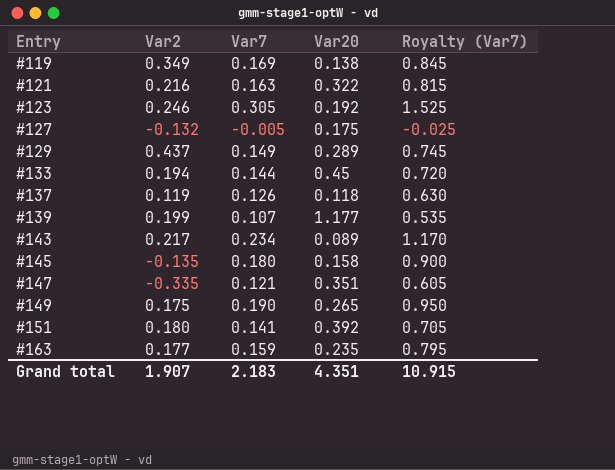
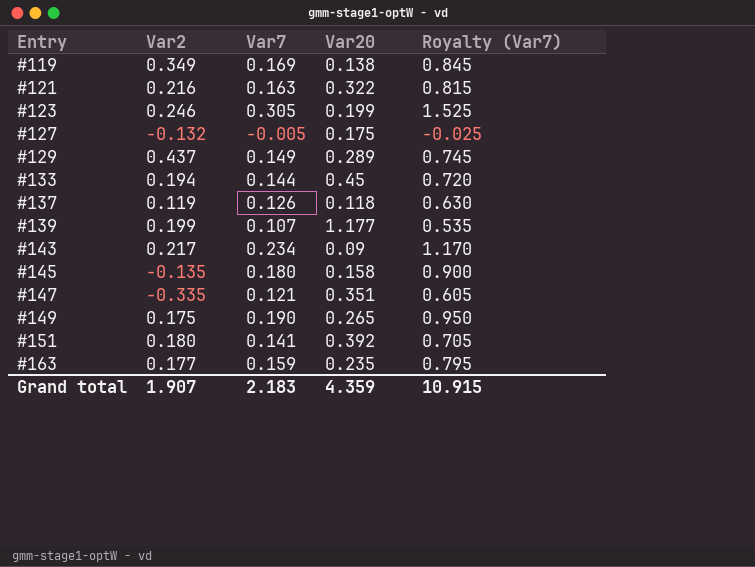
#123 | Var20: 0.192 -> 0.199
#143 | Var20: 0.089 -> 0.09
Grand total | Var20: 4.351 -> 4.359

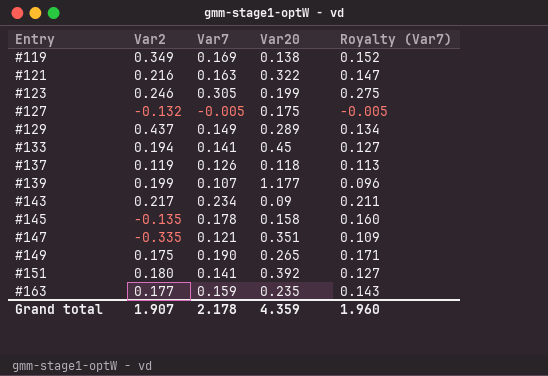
column Royalty (Var7) | formula: [Var7] * 5 -> [Var7] * 0.9
#133 | Var7: 0.144 -> 0.141
#145 | Var7: 0.180 -> 0.178
Grand total | Var7: 2.183 -> 2.178
Grand total | Royalty (Var7): 10.915 -> 1.960

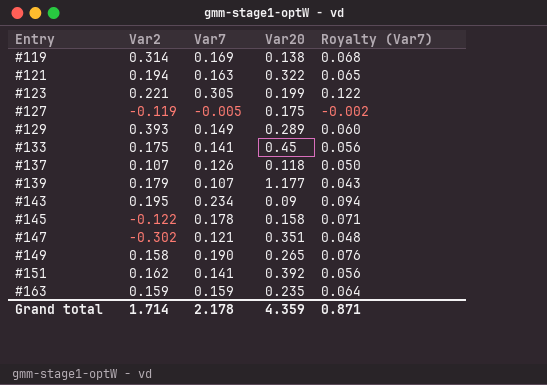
column Royalty (Var7) | formula: [Var7] * 0.9 -> [Var7] * 0.4
#119 | Var2: 0.349 -> 0.314
#121 | Var2: 0.216 -> 0.194
#123 | Var2: 0.246 -> 0.221
#127 | Var2: -0.132 -> -0.119
#129 | Var2: 0.437 -> 0.393
#133 | Var2: 0.194 -> 0.175
#137 | Var2: 0.119 -> 0.107
#139 | Var2: 0.199 -> 0.179
#143 | Var2: 0.217 -> 0.195
#145 | Var2: -0.135 -> -0.122
#147 | Var2: -0.335 -> -0.302
#149 | Var2: 0.175 -> 0.158
#151 | Var2: 0.180 -> 0.162
#163 | Var2: 0.177 -> 0.159
Grand total | Var2: 1.907 -> 1.714
Grand total | Royalty (Var7): 1.960 -> 0.871

